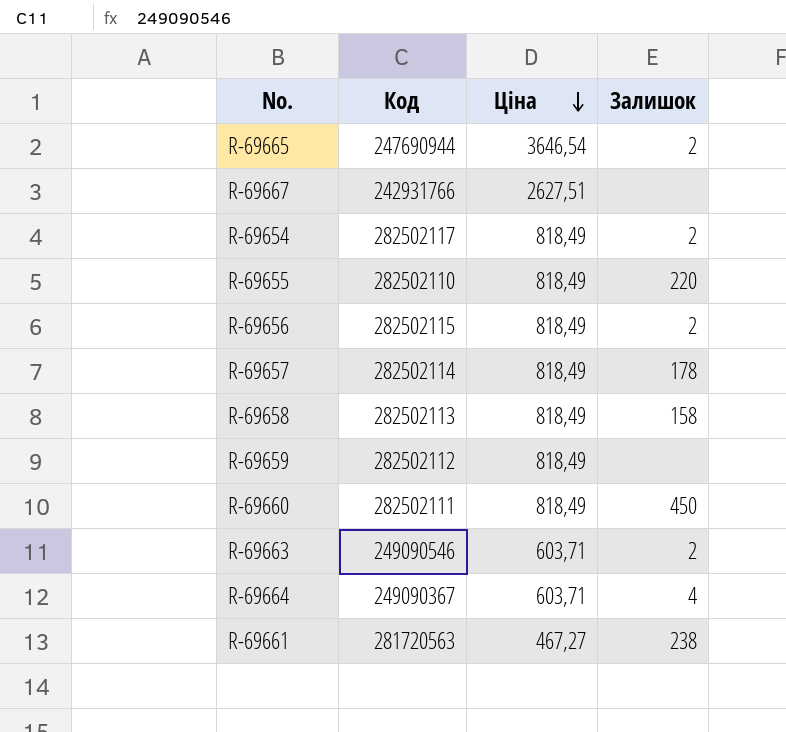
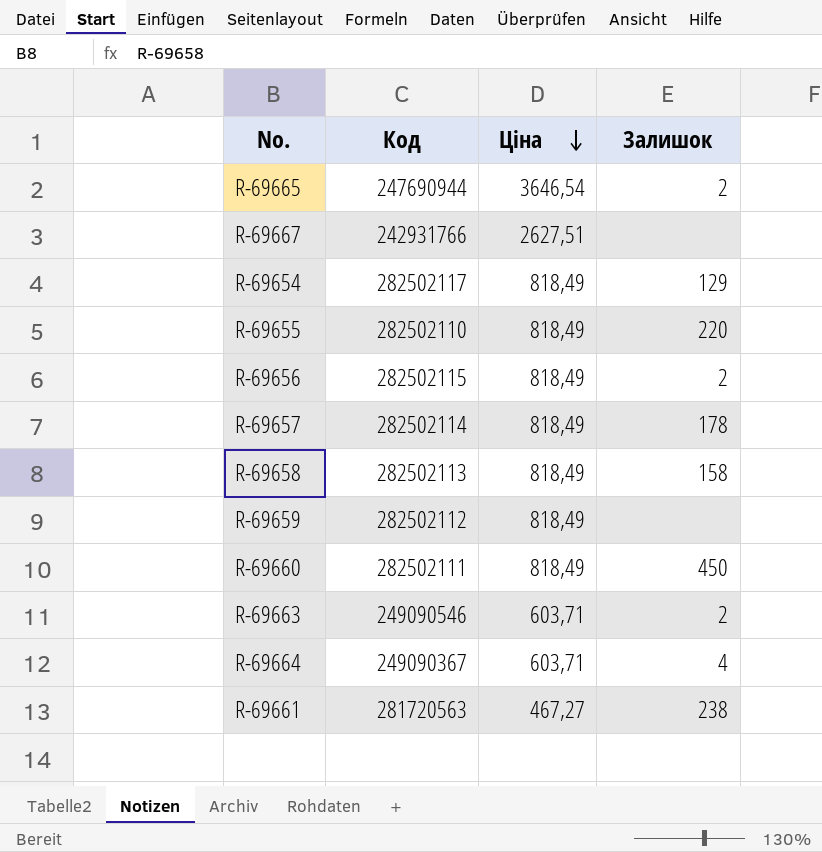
R-69654 | Залишок: 2 -> 129

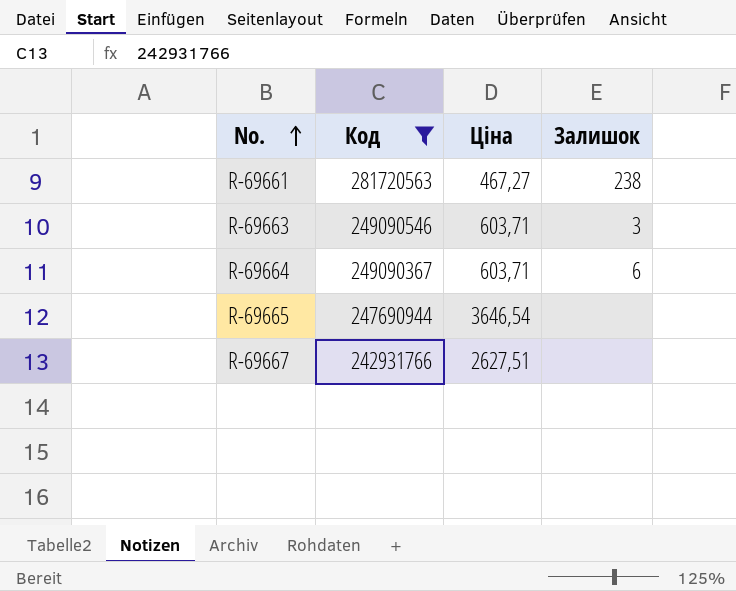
filter: none -> Код <= 281720563
row order: Ціна descending -> No. ascending
R-69663 | Залишок: 2 -> 3
R-69664 | Залишок: 4 -> 6
R-69665 | Залишок: 2 -> none

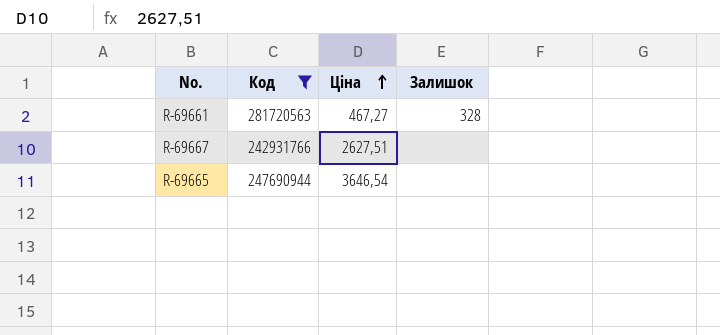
row order: No. ascending -> Ціна ascending
row R-69663: 249090546 | 603,71 | 3 -> none
row R-69664: 249090367 | 603,71 | 6 -> none
R-69661 | Залишок: 238 -> 328

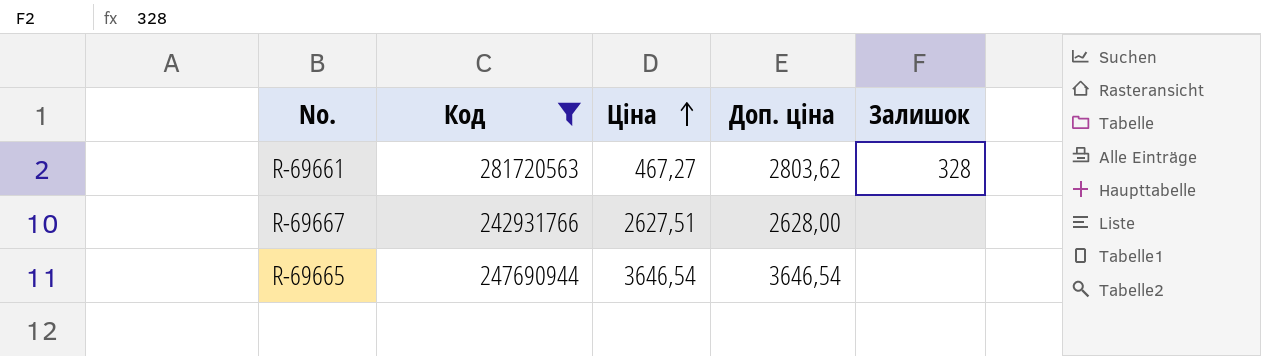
column Доп. ціна | position: none -> 4

